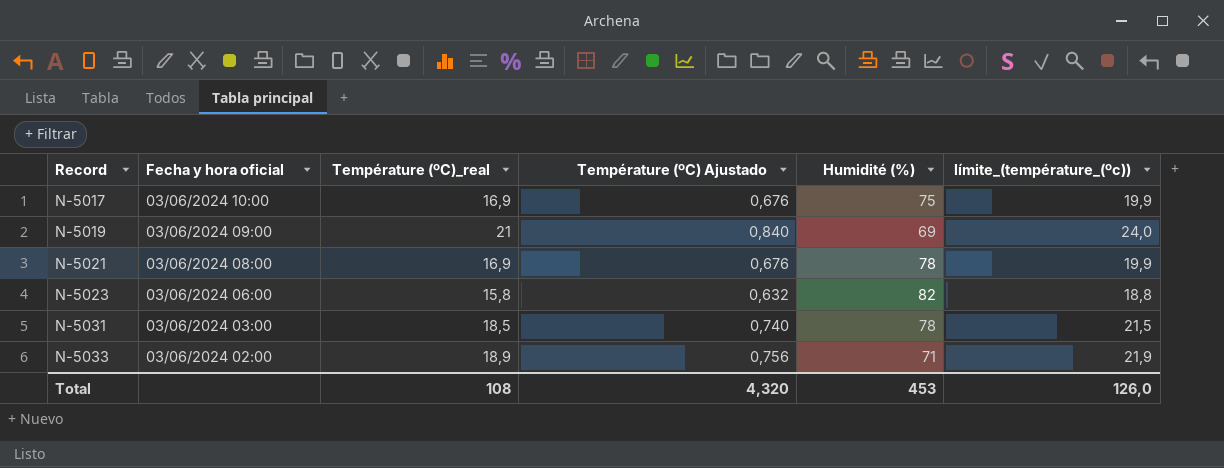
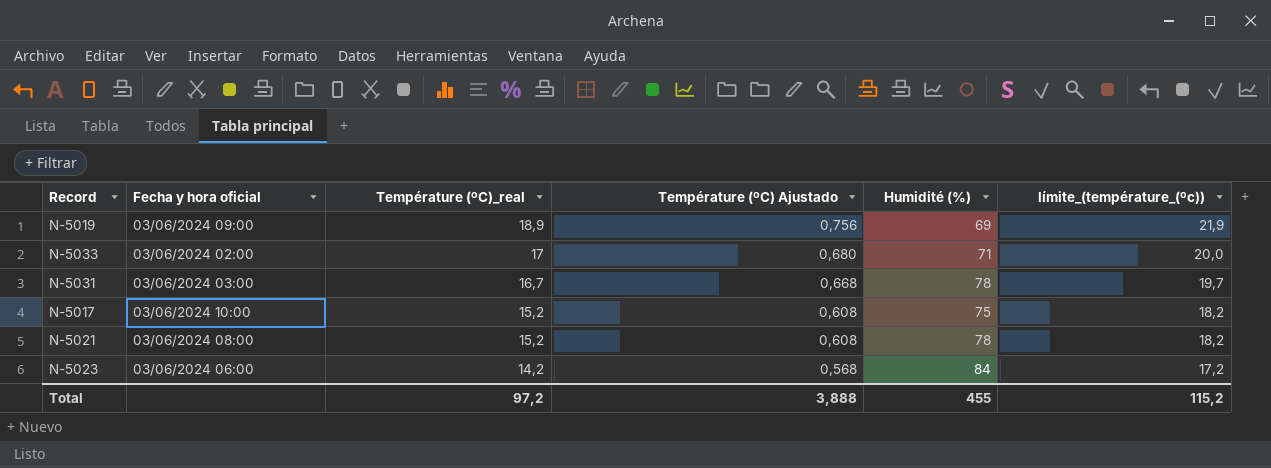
row order: Record ascending -> Température (ºC)_real descending
N-5019 | Température (ºC)_real: 21 -> 18,9
N-5019 | Température (ºC) Ajustado: 0,840 -> 0,756
N-5019 | límite_(température_(ºc)): 24,0 -> 21,9
N-5033 | Température (ºC)_real: 18,9 -> 17
N-5033 | Température (ºC) Ajustado: 0,756 -> 0,680
N-5033 | límite_(température_(ºc)): 21,9 -> 20,0
N-5031 | Température (ºC)_real: 18,5 -> 16,7
N-5031 | Température (ºC) Ajustado: 0,740 -> 0,668
N-5031 | límite_(température_(ºc)): 21,5 -> 19,7
N-5017 | Température (ºC)_real: 16,9 -> 15,2
N-5017 | Température (ºC) Ajustado: 0,676 -> 0,608
N-5017 | límite_(température_(ºc)): 19,9 -> 18,2
N-5021 | Température (ºC)_real: 16,9 -> 15,2
N-5021 | Température (ºC) Ajustado: 0,676 -> 0,608
N-5021 | límite_(température_(ºc)): 19,9 -> 18,2
N-5023 | Température (ºC)_real: 15,8 -> 14,2
N-5023 | Température (ºC) Ajustado: 0,632 -> 0,568
N-5023 | Humidité (%): 82 -> 84
N-5023 | límite_(température_(ºc)): 18,8 -> 17,2
Total | Température (ºC)_real: 108 -> 97,2
Total | Température (ºC) Ajustado: 4,320 -> 3,888
Total | Humidité (%): 453 -> 455
Total | límite_(température_(ºc)): 126,0 -> 115,2

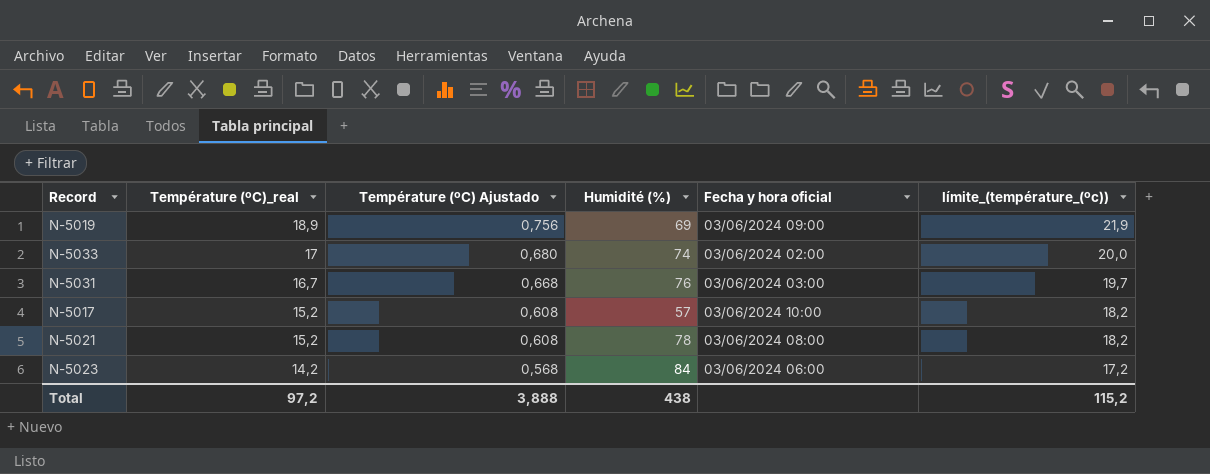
column Fecha y hora oficial | position: 2 -> 5
N-5033 | Humidité (%): 71 -> 74
N-5031 | Humidité (%): 78 -> 76
N-5017 | Humidité (%): 75 -> 57
Total | Humidité (%): 455 -> 438

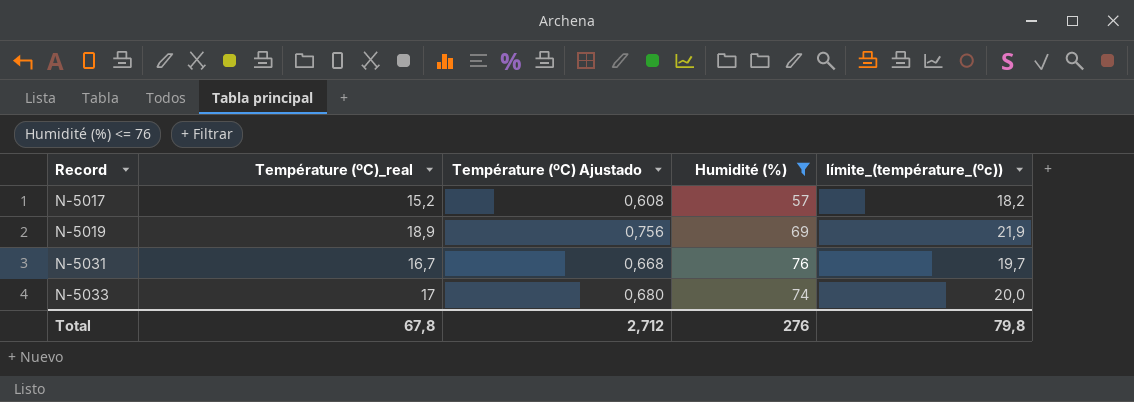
filter: none -> Humidité (%) <= 76
row order: Température (ºC)_real descending -> Record ascending
column Fecha y hora oficial | position: 5 -> none
Total | Température (ºC)_real: 97,2 -> 67,8
Total | Température (ºC) Ajustado: 3,888 -> 2,712
Total | Humidité (%): 438 -> 276
Total | límite_(température_(ºc)): 115,2 -> 79,8

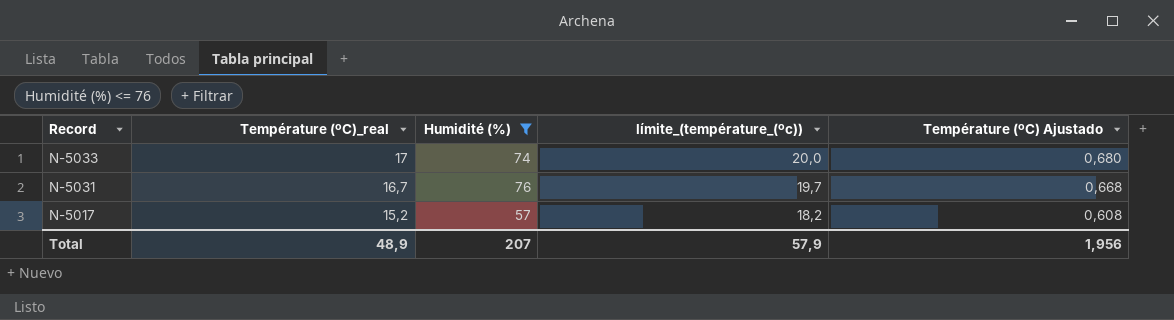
row order: Record ascending -> Record descending
column Température (ºC) Ajustado | position: 3 -> 5
row N-5019: 18,9 | 0,756 | 69 | 21,9 -> none
Total | Température (ºC)_real: 67,8 -> 48,9
Total | Humidité (%): 276 -> 207
Total | límite_(température_(ºc)): 79,8 -> 57,9
Total | Température (ºC) Ajustado: 2,712 -> 1,956

